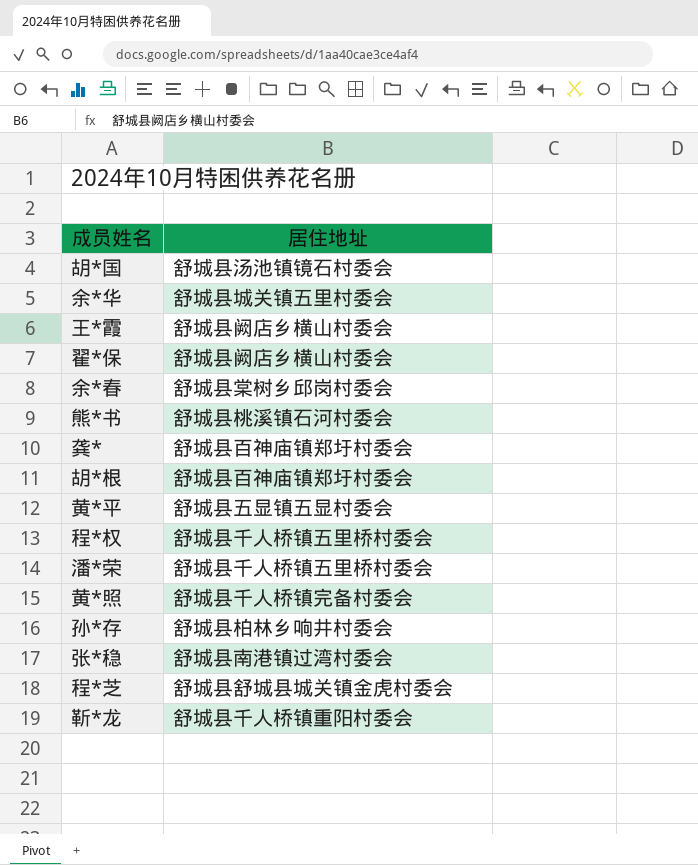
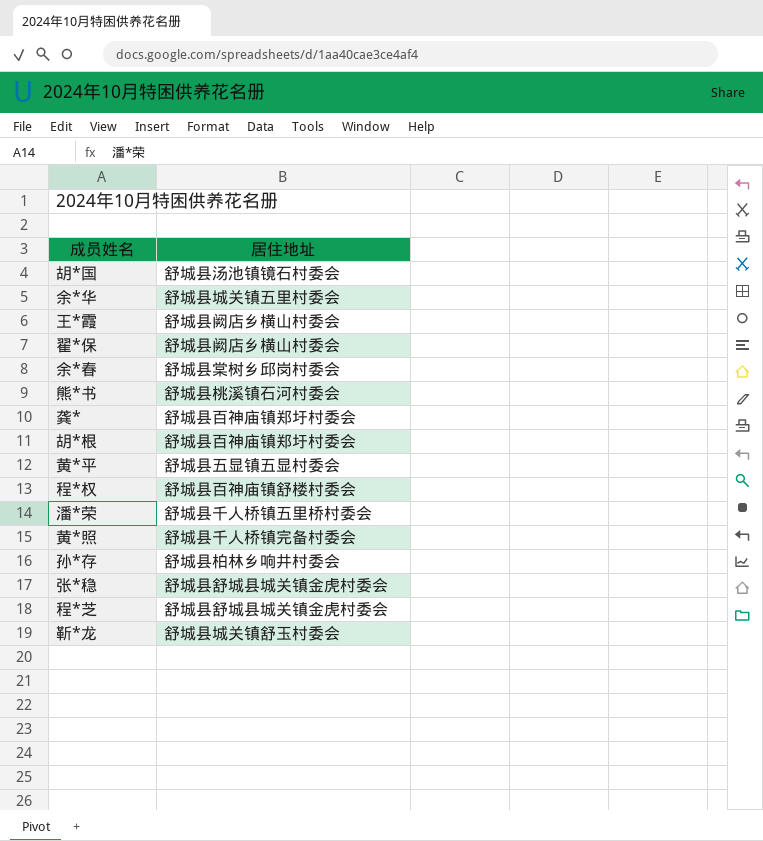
程*权 | 居住地址: 舒城县千人桥镇五里桥村委会 -> 舒城县百神庙镇舒楼村委会
张*稳 | 居住地址: 舒城县南港镇过湾村委会 -> 舒城县舒城县城关镇金虎村委会
靳*龙 | 居住地址: 舒城县千人桥镇重阳村委会 -> 舒城县城关镇舒玉村委会

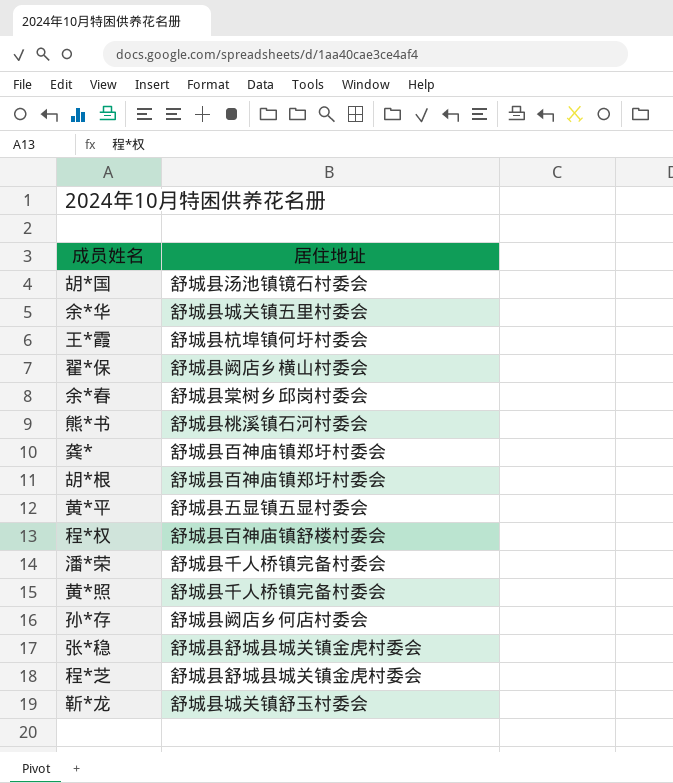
王*霞 | 居住地址: 舒城县阙店乡横山村委会 -> 舒城县杭埠镇何圩村委会
潘*荣 | 居住地址: 舒城县千人桥镇五里桥村委会 -> 舒城县千人桥镇完备村委会
孙*存 | 居住地址: 舒城县柏林乡响井村委会 -> 舒城县阙店乡何店村委会

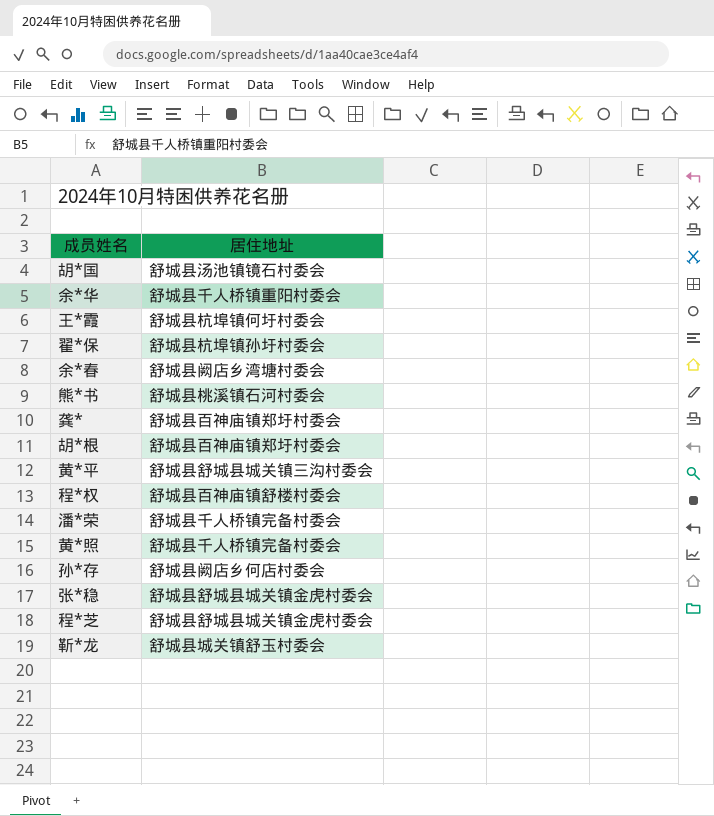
余*华 | 居住地址: 舒城县城关镇五里村委会 -> 舒城县千人桥镇重阳村委会
翟*保 | 居住地址: 舒城县阙店乡横山村委会 -> 舒城县杭埠镇孙圩村委会
余*春 | 居住地址: 舒城县棠树乡邱岗村委会 -> 舒城县阙店乡湾塘村委会
黄*平 | 居住地址: 舒城县五显镇五显村委会 -> 舒城县舒城县城关镇三沟村委会

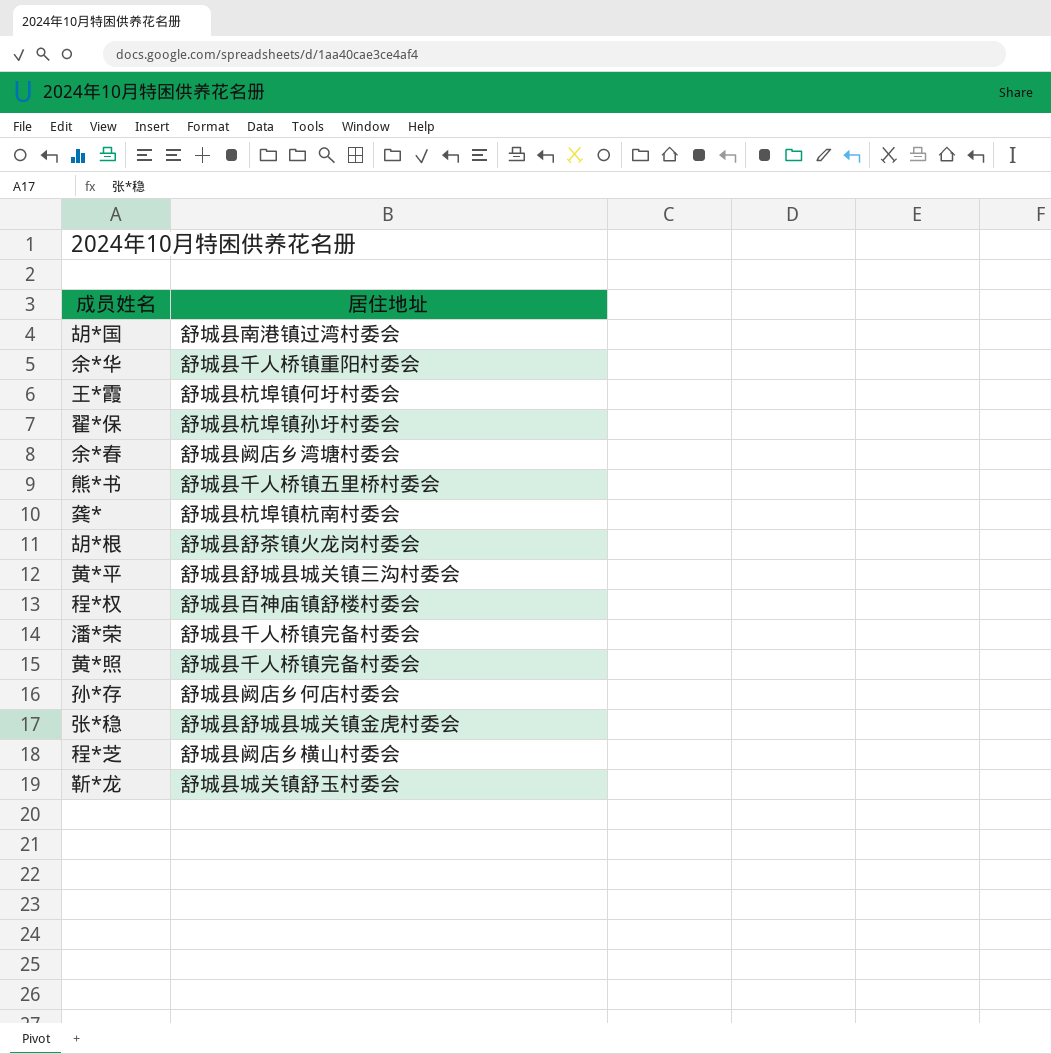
胡*国 | 居住地址: 舒城县汤池镇镜石村委会 -> 舒城县南港镇过湾村委会
熊*书 | 居住地址: 舒城县桃溪镇石河村委会 -> 舒城县千人桥镇五里桥村委会
龚* | 居住地址: 舒城县百神庙镇郑圩村委会 -> 舒城县杭埠镇杭南村委会
胡*根 | 居住地址: 舒城县百神庙镇郑圩村委会 -> 舒城县舒茶镇火龙岗村委会
程*芝 | 居住地址: 舒城县舒城县城关镇金虎村委会 -> 舒城县阙店乡横山村委会

